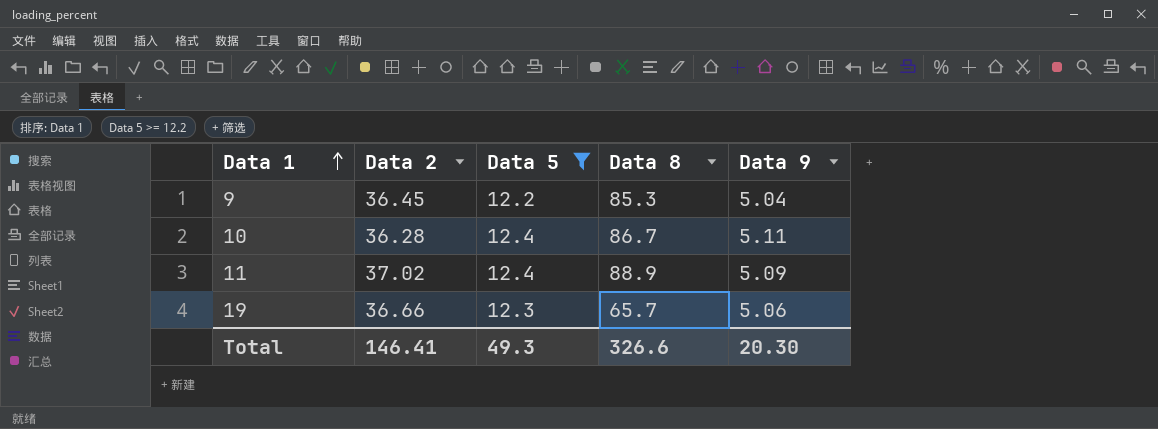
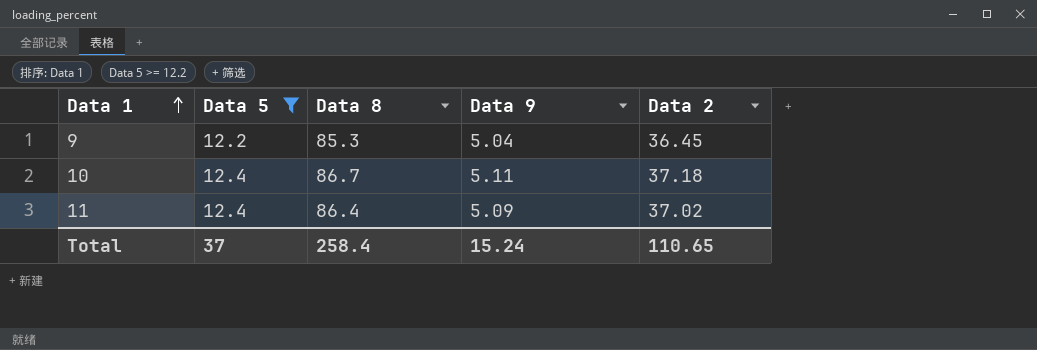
column Data 2 | position: 2 -> 5
row 19: 36.66 | 12.3 | 65.7 | 5.06 -> none
10 | Data 2: 36.28 -> 37.18
11 | Data 8: 88.9 -> 86.4
Total | Data 5: 49.3 -> 37
Total | Data 8: 326.6 -> 258.4
Total | Data 9: 20.30 -> 15.24
Total | Data 2: 146.41 -> 110.65

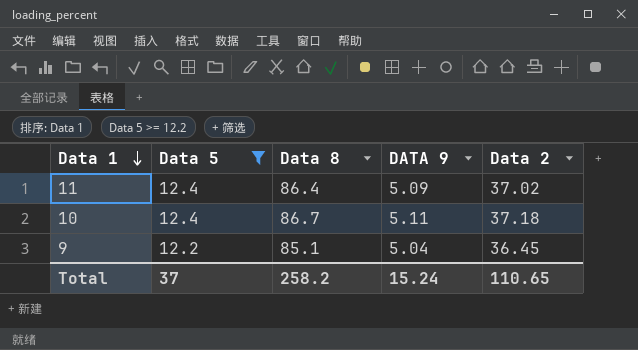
row order: Data 1 ascending -> Data 1 descending
column name: Data 9 -> DATA 9
9 | Data 8: 85.3 -> 85.1
Total | Data 8: 258.4 -> 258.2

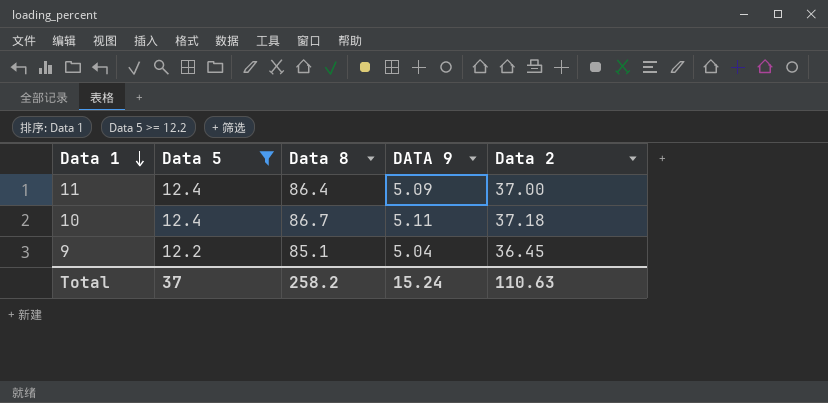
11 | Data 2: 37.02 -> 37.00
Total | Data 2: 110.65 -> 110.63

